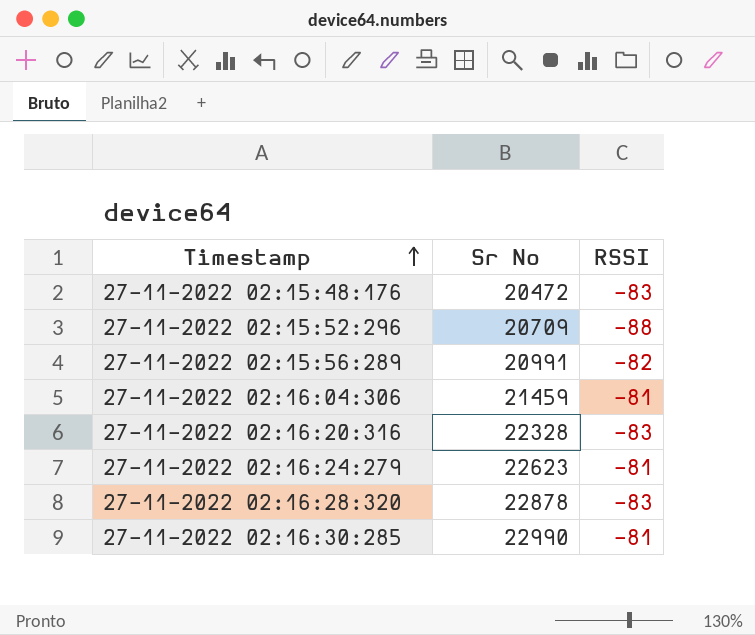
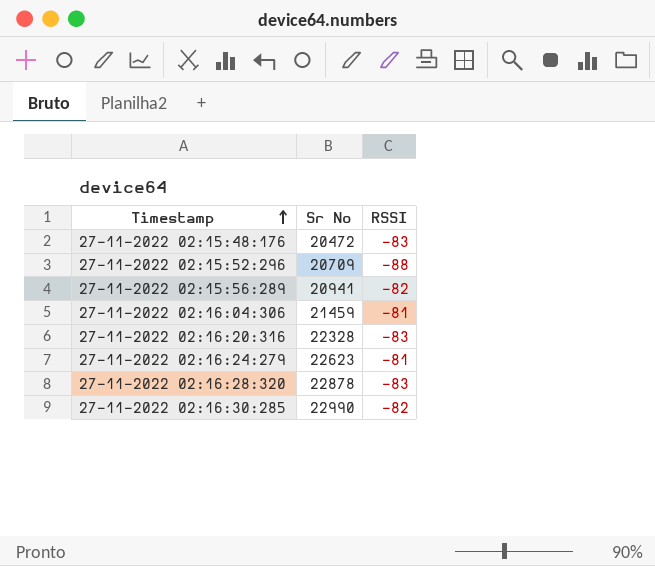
27-11-2022 02:15:56:289 | Sr No: 20991 -> 20941
27-11-2022 02:16:30:285 | RSSI: -81 -> -82

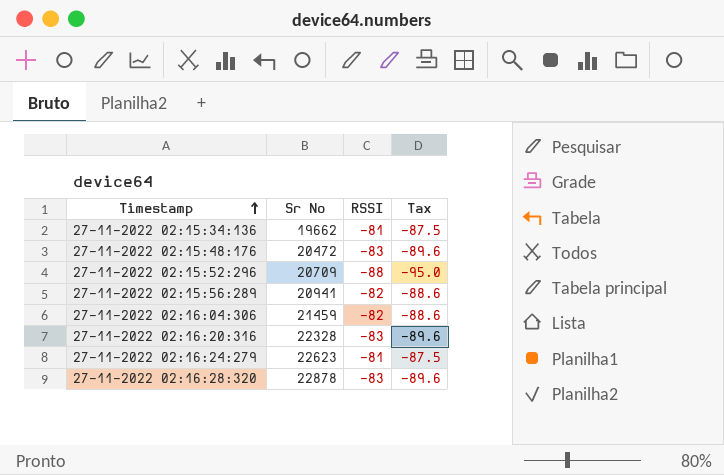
column Tax | formula: none -> [RSSI] * 1.08
row 27-11-2022 02:16:30:285: 22990 | -82 -> none
row 27-11-2022 02:15:34:136: none -> 19662 | -81 | -87.5
27-11-2022 02:16:04:306 | RSSI: -81 -> -82

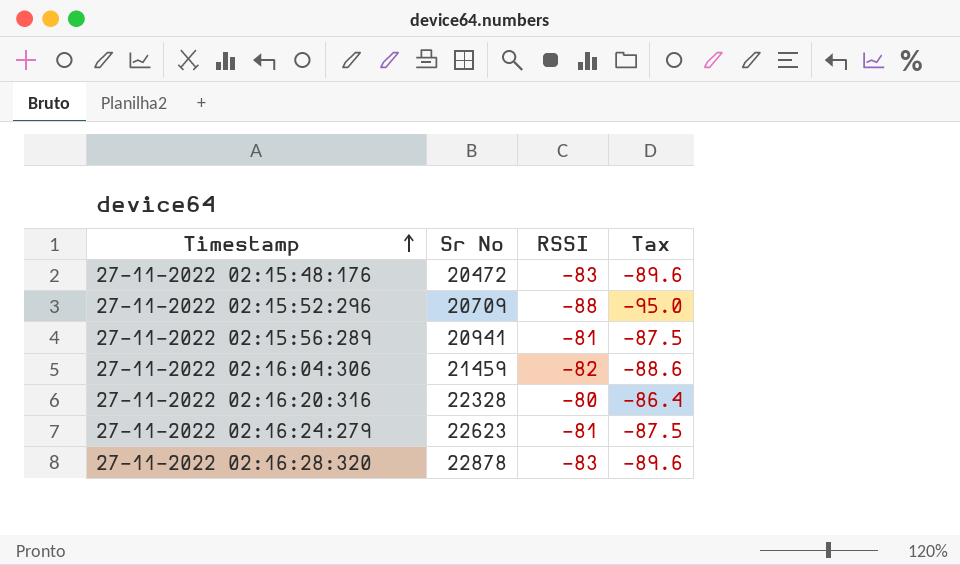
row 27-11-2022 02:15:34:136: 19662 | -81 | -87.5 -> none
27-11-2022 02:15:56:289 | RSSI: -82 -> -81
27-11-2022 02:15:56:289 | Tax: -88.6 -> -87.5
27-11-2022 02:16:20:316 | RSSI: -83 -> -80
27-11-2022 02:16:20:316 | Tax: -89.6 -> -86.4

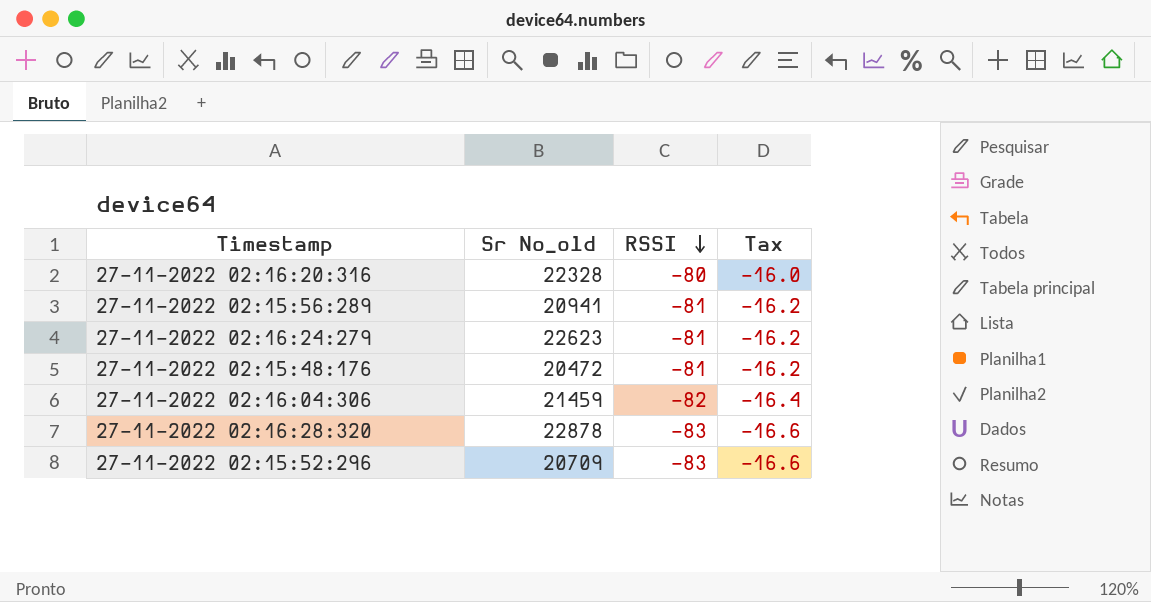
row order: Timestamp ascending -> RSSI descending
column name: Sr No -> Sr No_old
column Tax | formula: [RSSI] * 1.08 -> [RSSI] * 0.2
27-11-2022 02:15:48:176 | RSSI: -83 -> -81
27-11-2022 02:15:52:296 | RSSI: -88 -> -83

